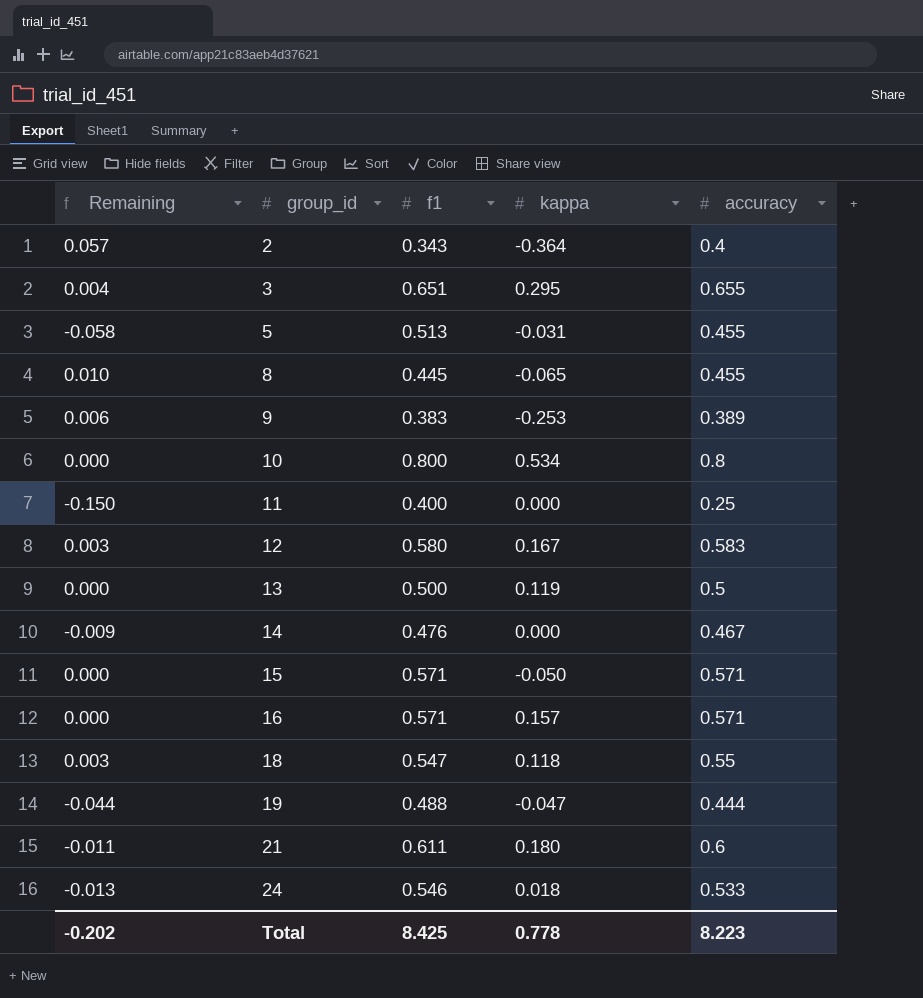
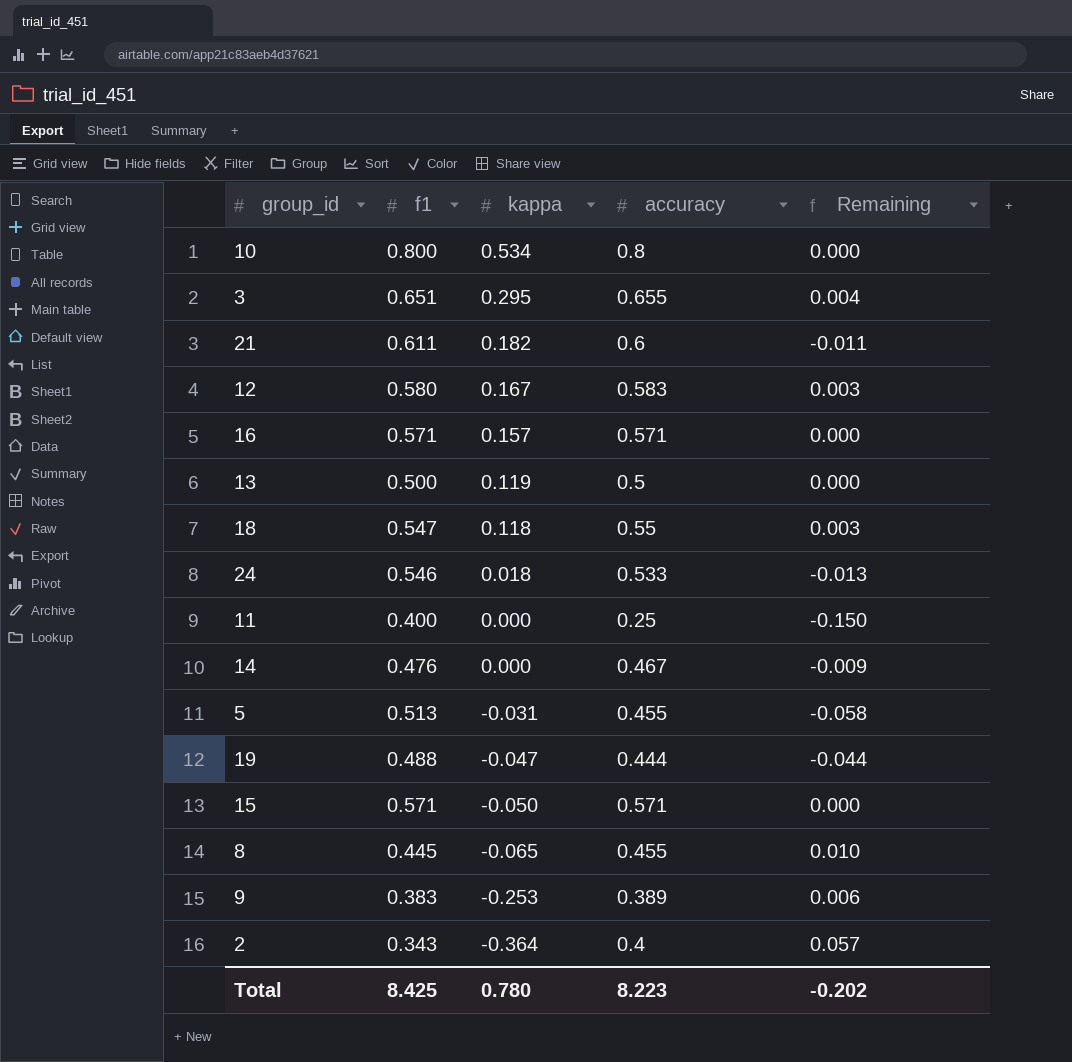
row order: group_id ascending -> kappa descending
column Remaining | position: 1 -> 5
21 | kappa: 0.180 -> 0.182
Total | kappa: 0.778 -> 0.780

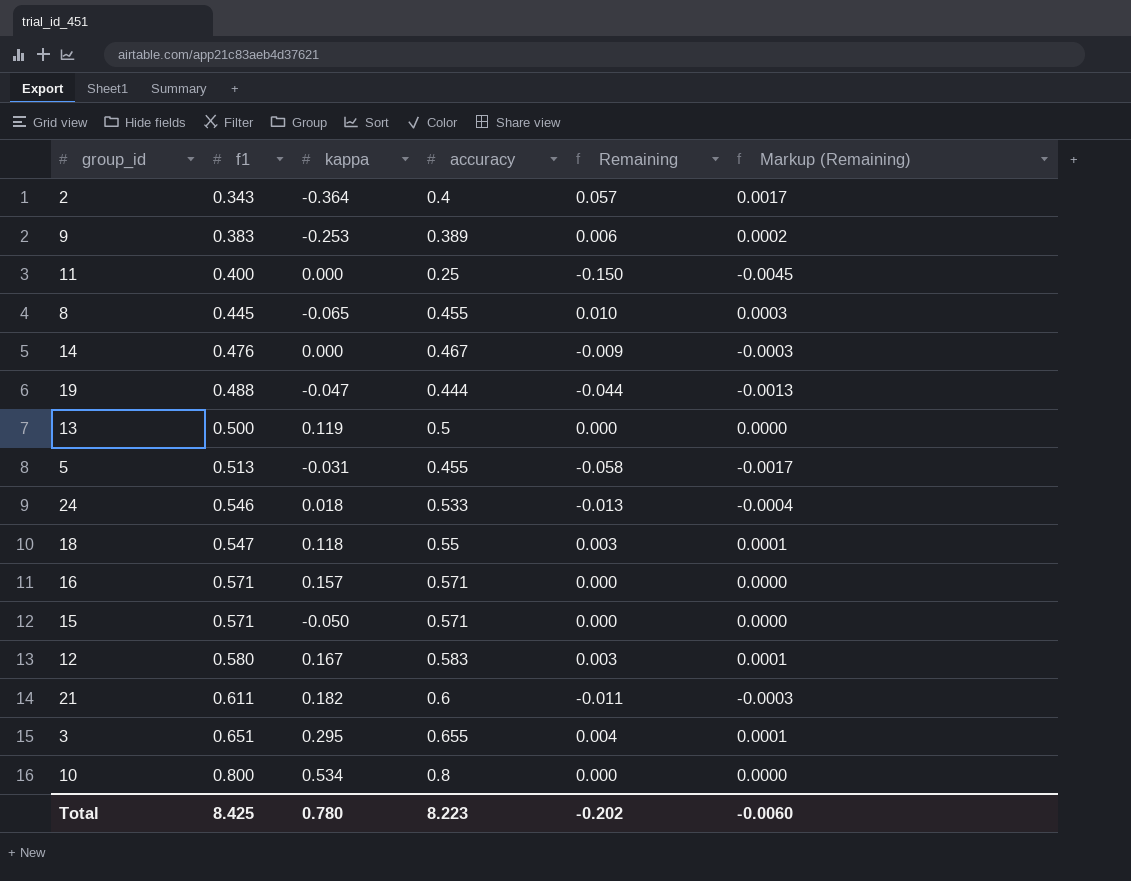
row order: kappa descending -> f1 ascending
column Markup (Remaining) | formula: none -> [Remaining] * 0.03

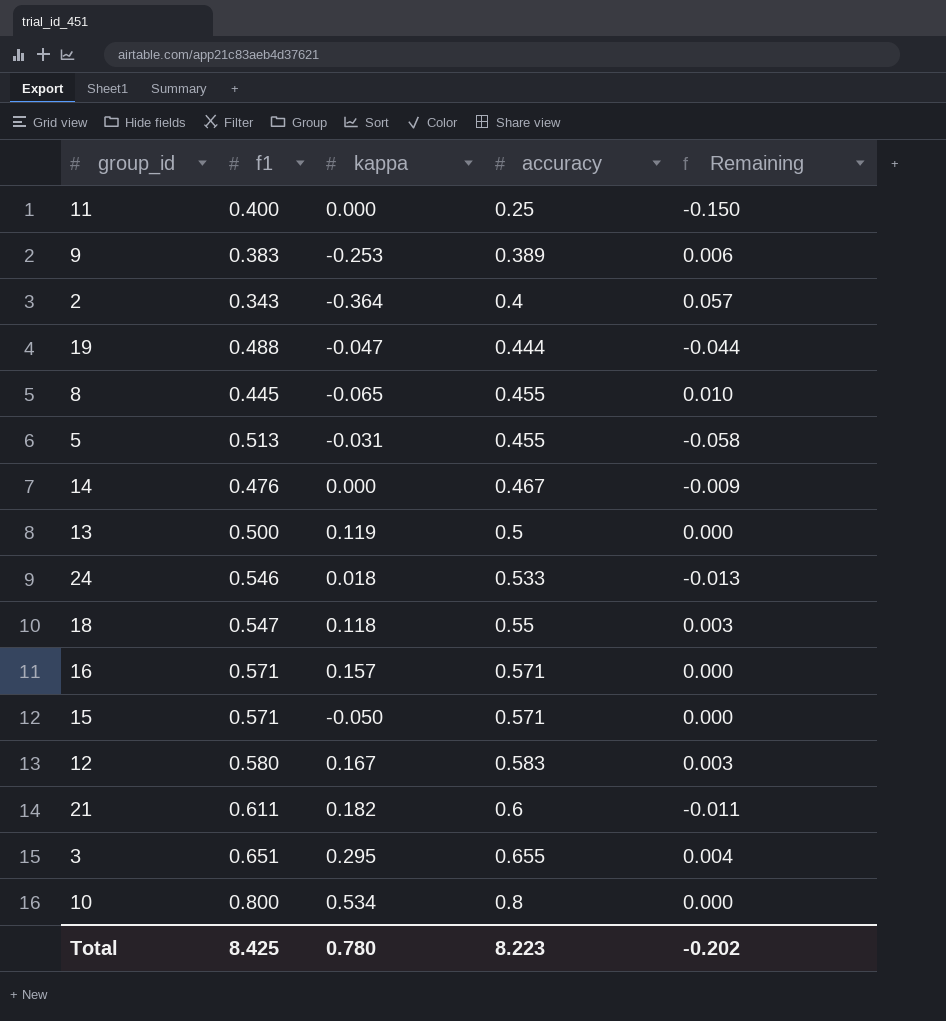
row order: f1 ascending -> accuracy ascending
column Markup (Remaining) | formula: [Remaining] * 0.03 -> none

